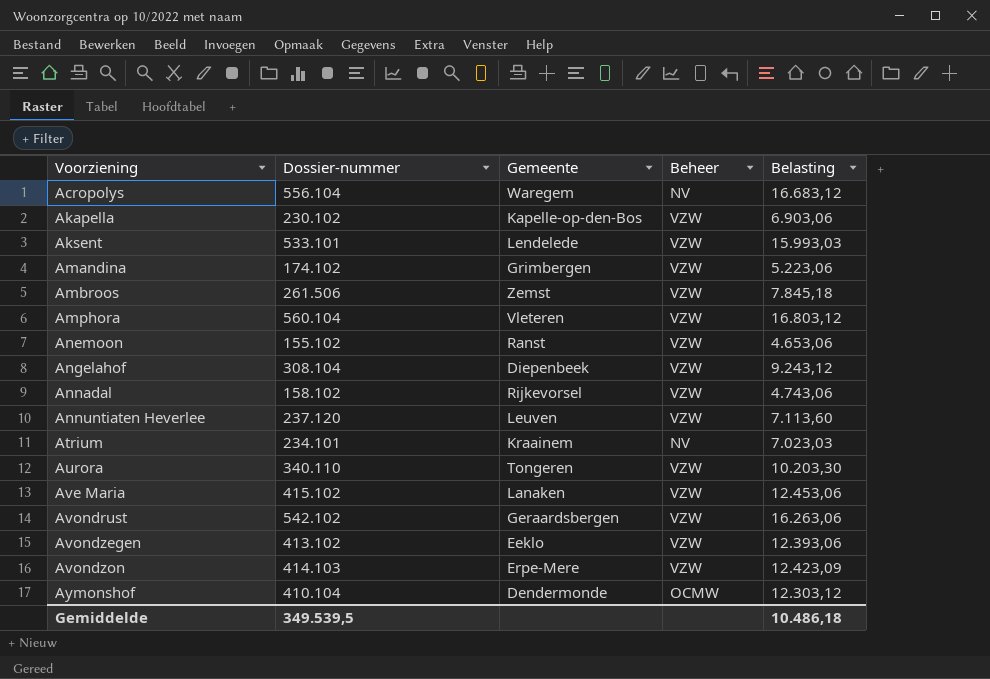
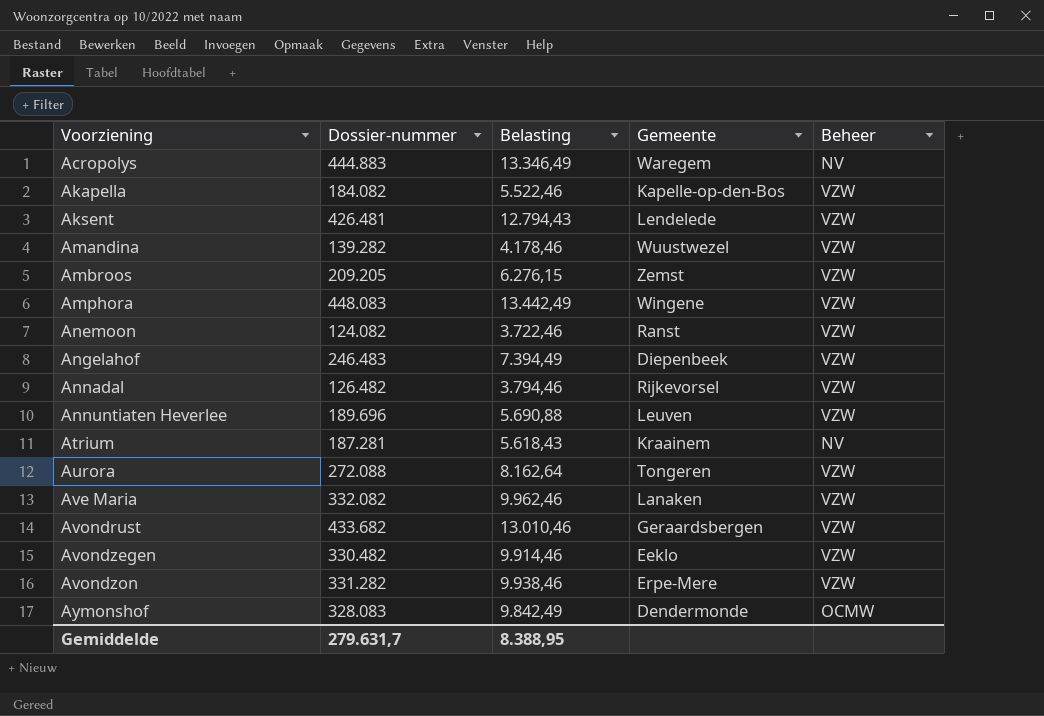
column Belasting | position: 5 -> 3
Acropolys | Dossier-nummer: 556.104 -> 444.883
Acropolys | Belasting: 16.683,12 -> 13.346,49
Akapella | Dossier-nummer: 230.102 -> 184.082
Akapella | Belasting: 6.903,06 -> 5.522,46
Aksent | Dossier-nummer: 533.101 -> 426.481
Aksent | Belasting: 15.993,03 -> 12.794,43
Amandina | Dossier-nummer: 174.102 -> 139.282
Amandina | Belasting: 5.223,06 -> 4.178,46
Amandina | Gemeente: Grimbergen -> Wuustwezel
Ambroos | Dossier-nummer: 261.506 -> 209.205
Ambroos | Belasting: 7.845,18 -> 6.276,15
Amphora | Dossier-nummer: 560.104 -> 448.083
Amphora | Belasting: 16.803,12 -> 13.442,49
Amphora | Gemeente: Vleteren -> Wingene
Anemoon | Dossier-nummer: 155.102 -> 124.082
Anemoon | Belasting: 4.653,06 -> 3.722,46
Angelahof | Dossier-nummer: 308.104 -> 246.483
Angelahof | Belasting: 9.243,12 -> 7.394,49
Annadal | Dossier-nummer: 158.102 -> 126.482
Annadal | Belasting: 4.743,06 -> 3.794,46
Annuntiaten Heverlee | Dossier-nummer: 237.120 -> 189.696
Annuntiaten Heverlee | Belasting: 7.113,60 -> 5.690,88
Atrium | Dossier-nummer: 234.101 -> 187.281
Atrium | Belasting: 7.023,03 -> 5.618,43
Aurora | Dossier-nummer: 340.110 -> 272.088
Aurora | Belasting: 10.203,30 -> 8.162,64
Ave Maria | Dossier-nummer: 415.102 -> 332.082
Ave Maria | Belasting: 12.453,06 -> 9.962,46
Avondrust | Dossier-nummer: 542.102 -> 433.682
Avondrust | Belasting: 16.263,06 -> 13.010,46
Avondzegen | Dossier-nummer: 413.102 -> 330.482
Avondzegen | Belasting: 12.393,06 -> 9.914,46
Avondzon | Dossier-nummer: 414.103 -> 331.282
Avondzon | Belasting: 12.423,09 -> 9.938,46
Aymonshof | Dossier-nummer: 410.104 -> 328.083
Aymonshof | Belasting: 12.303,12 -> 9.842,49
Gemiddelde | Dossier-nummer: 349.539,5 -> 279.631,7
Gemiddelde | Belasting: 10.486,18 -> 8.388,95

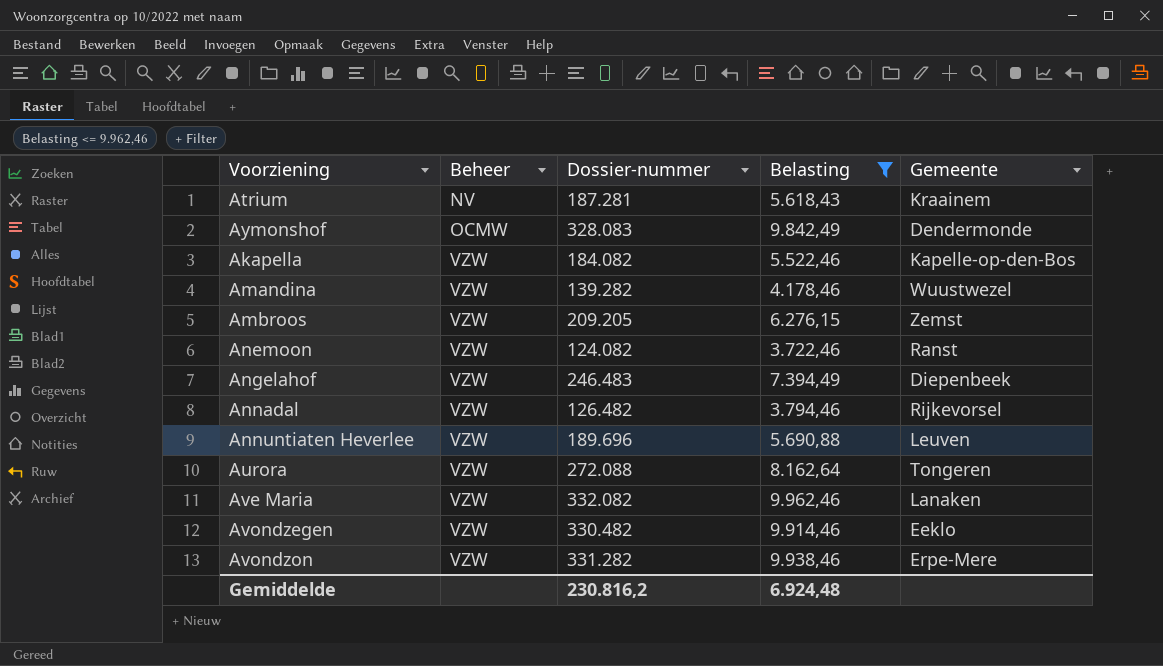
filter: none -> Belasting <= 9.962,46
row order: Voorziening ascending -> Beheer ascending
column Beheer | position: 5 -> 2
Gemiddelde | Dossier-nummer: 279.631,7 -> 230.816,2
Gemiddelde | Belasting: 8.388,95 -> 6.924,48

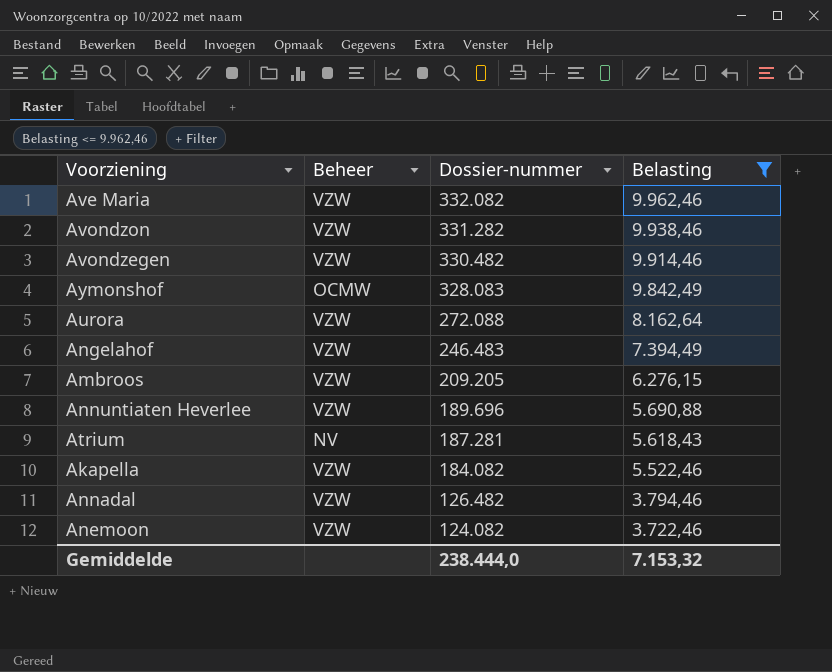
row order: Beheer ascending -> Dossier-nummer descending
column Gemeente | position: 5 -> none
row Amandina: VZW | 139.282 | 4.178,46 | Wuustwezel -> none
Gemiddelde | Dossier-nummer: 230.816,2 -> 238.444,0
Gemiddelde | Belasting: 6.924,48 -> 7.153,32

